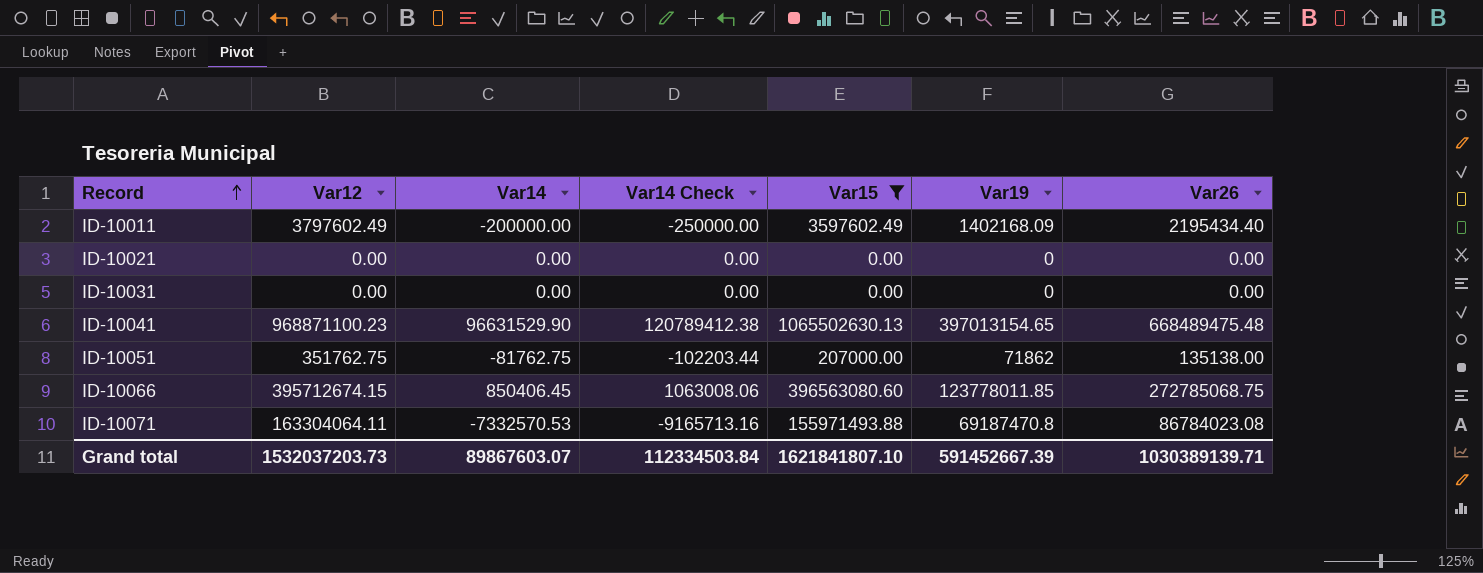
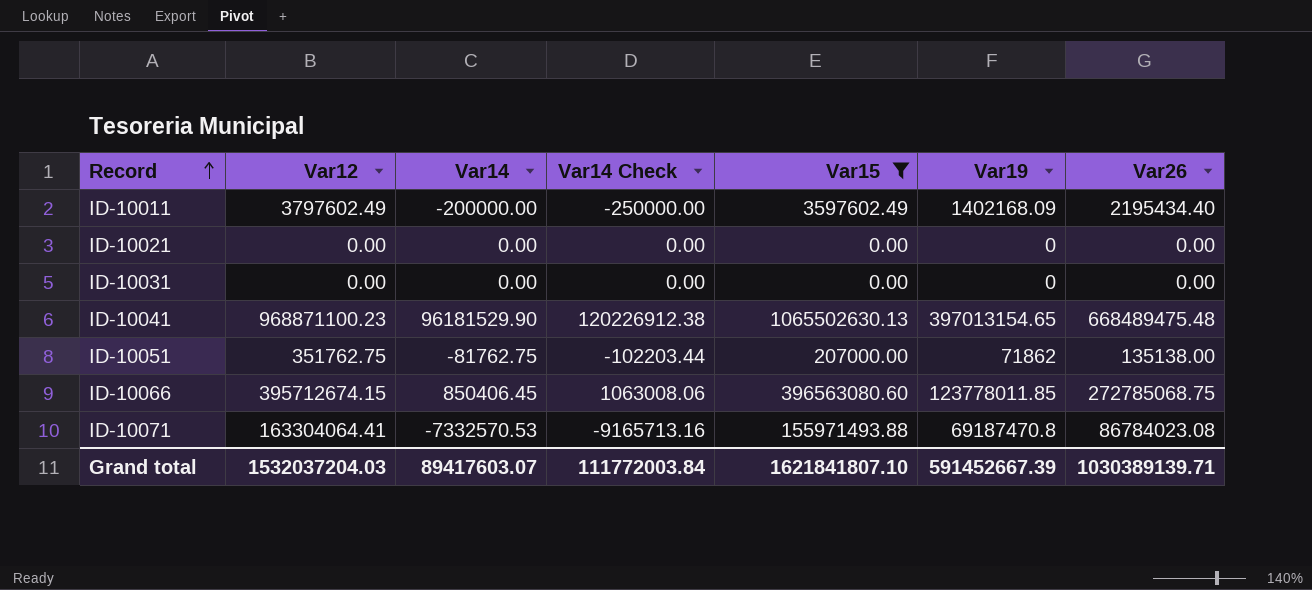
ID-10041 | Var14: 96631529.90 -> 96181529.90
ID-10041 | Var14 Check: 120789412.38 -> 120226912.38
ID-10071 | Var12: 163304064.11 -> 163304064.41
Grand total | Var12: 1532037203.73 -> 1532037204.03
Grand total | Var14: 89867603.07 -> 89417603.07
Grand total | Var14 Check: 112334503.84 -> 111772003.84

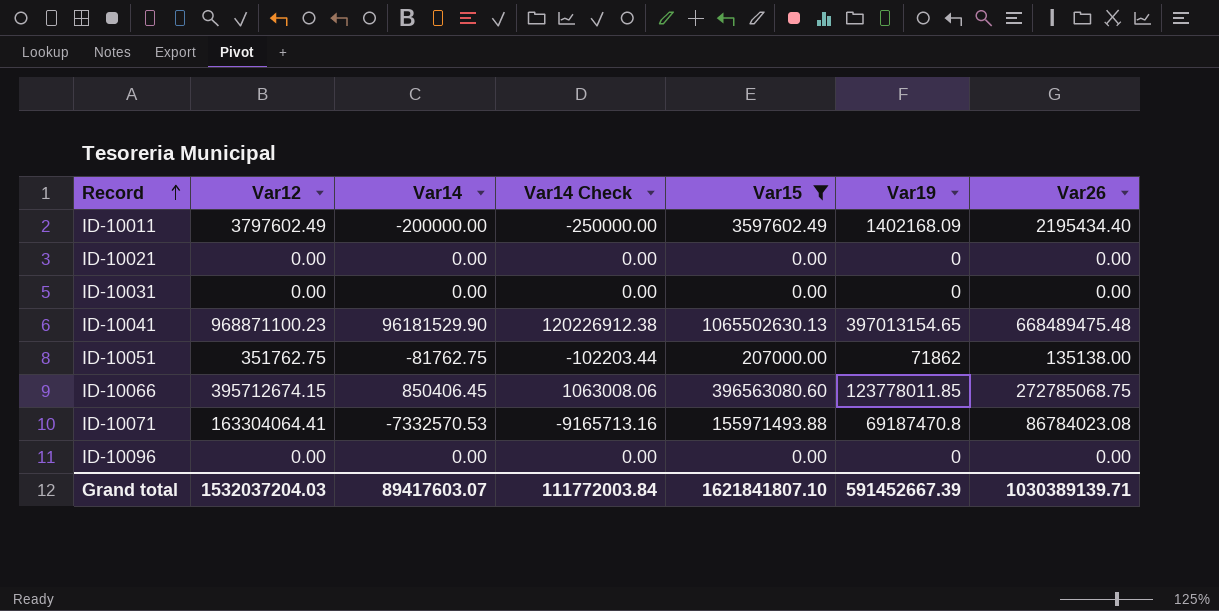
row ID-10096: none -> 0.00 | 0.00 | 0.00 | 0.00 | 0 | 0.00

